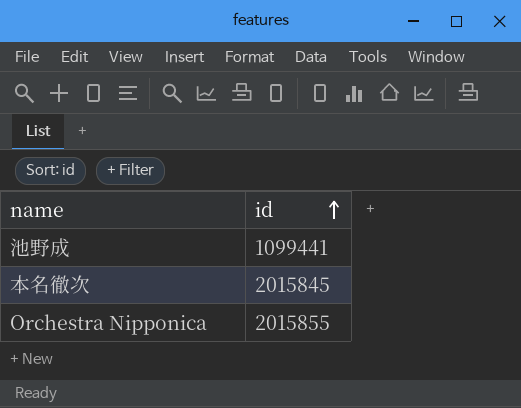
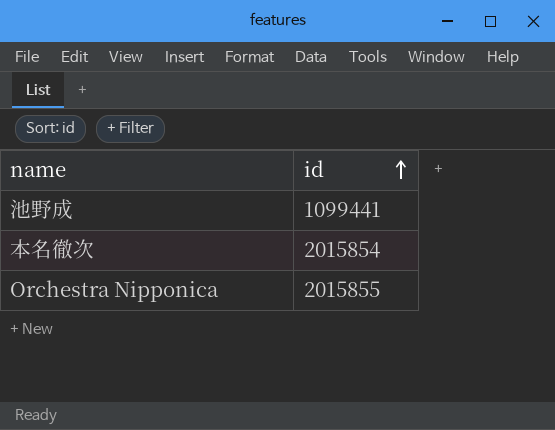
本名徹次 | id: 2015845 -> 2015854

